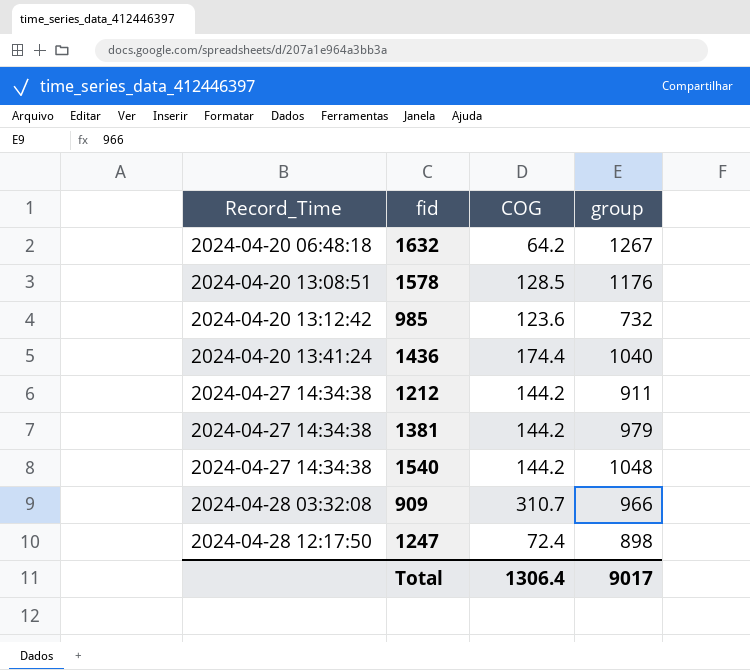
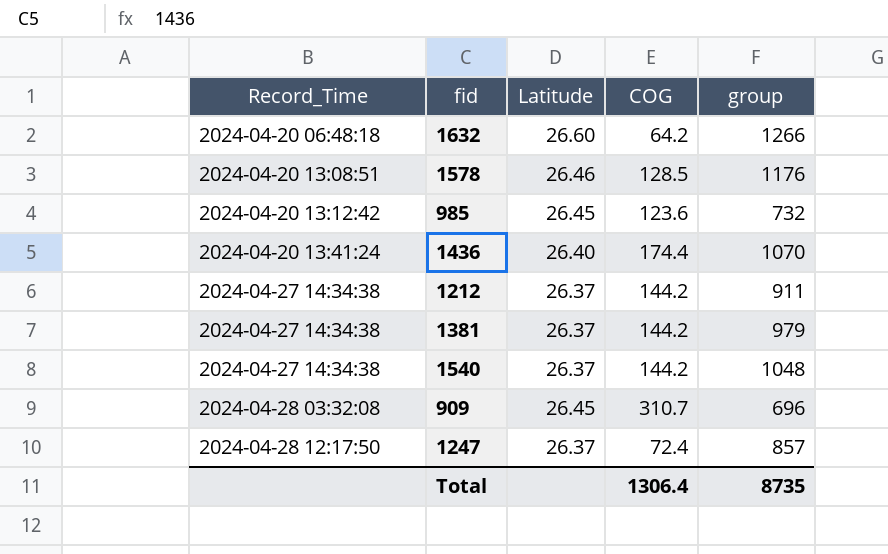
column Latitude | position: none -> 3
1632 | group: 1267 -> 1266
1436 | group: 1040 -> 1070
909 | group: 966 -> 696
1247 | group: 898 -> 857
Total | group: 9017 -> 8735

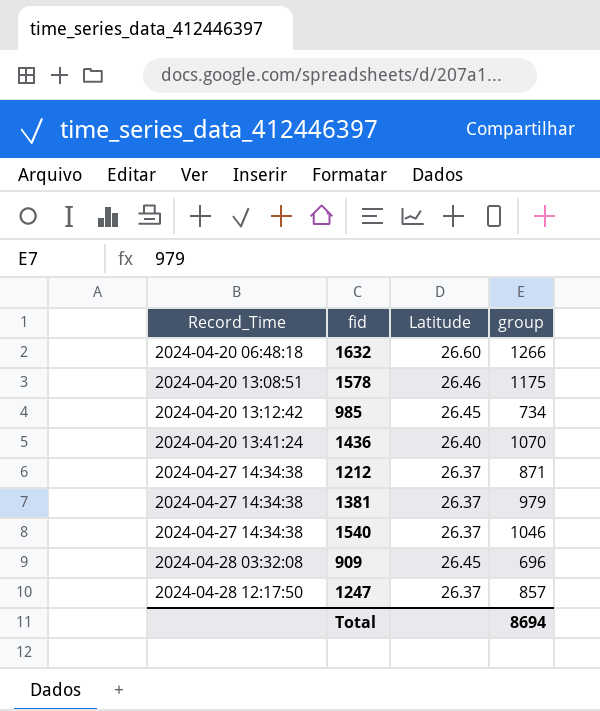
column COG | position: 4 -> none
1578 | group: 1176 -> 1175
985 | group: 732 -> 734
1212 | group: 911 -> 871
1540 | group: 1048 -> 1046
Total | group: 8735 -> 8694

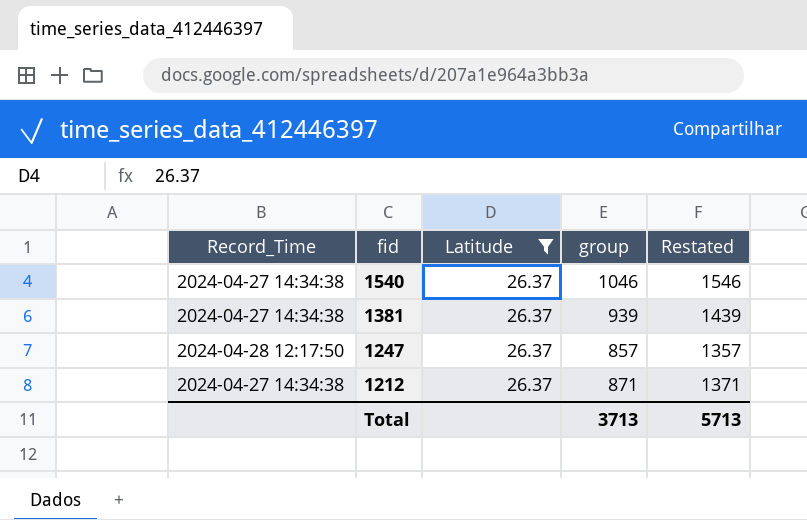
filter: none -> Latitude = 26.37
row order: Record_Time ascending -> fid descending
column Restated | formula: none -> [group] + 500
1381 | group: 979 -> 939
Total | group: 8694 -> 3713

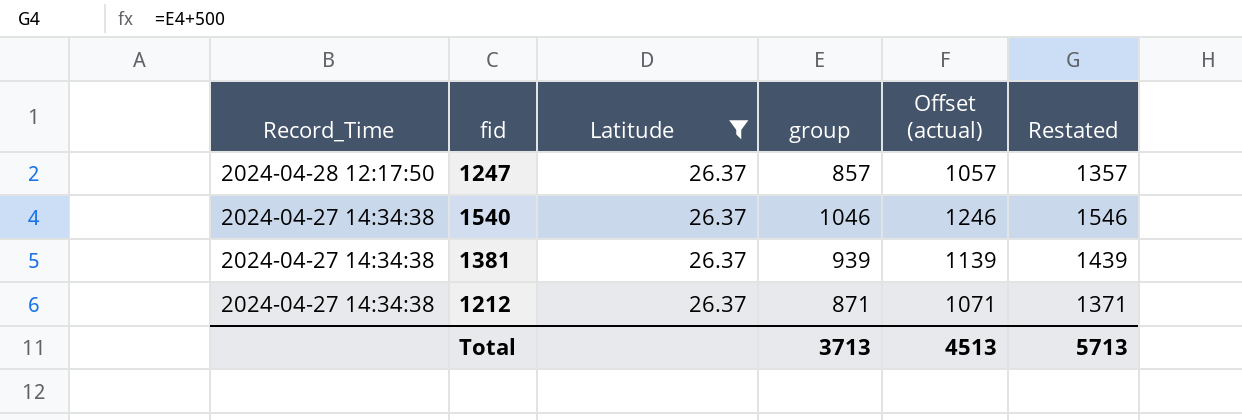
row order: fid descending -> Record_Time descending
column Offset (actual) | formula: none -> [group] + 200

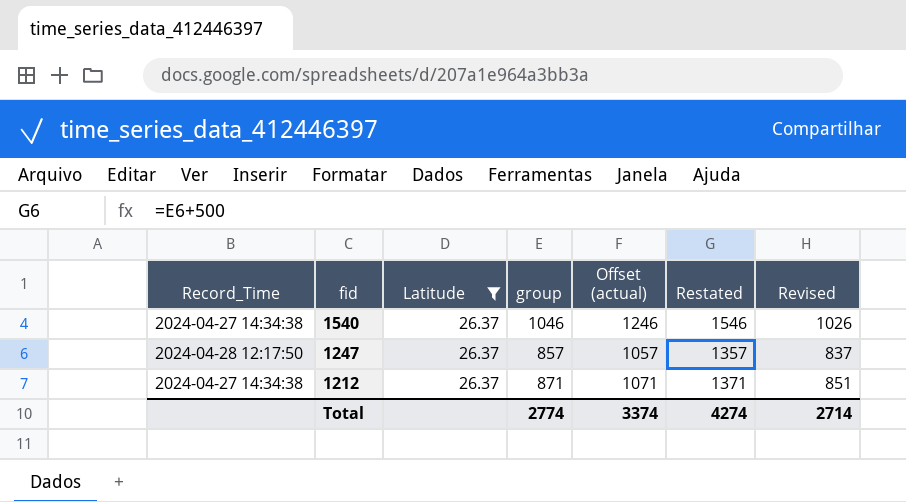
row order: Record_Time descending -> fid descending
column Revised | formula: none -> [group] - 20
row 1381: 2024-04-27 14:34:38 | 26.37 | 939 | 1139 | 1439 -> none
Total | group: 3713 -> 2774
Total | Offset (actual): 4513 -> 3374
Total | Restated: 5713 -> 4274

